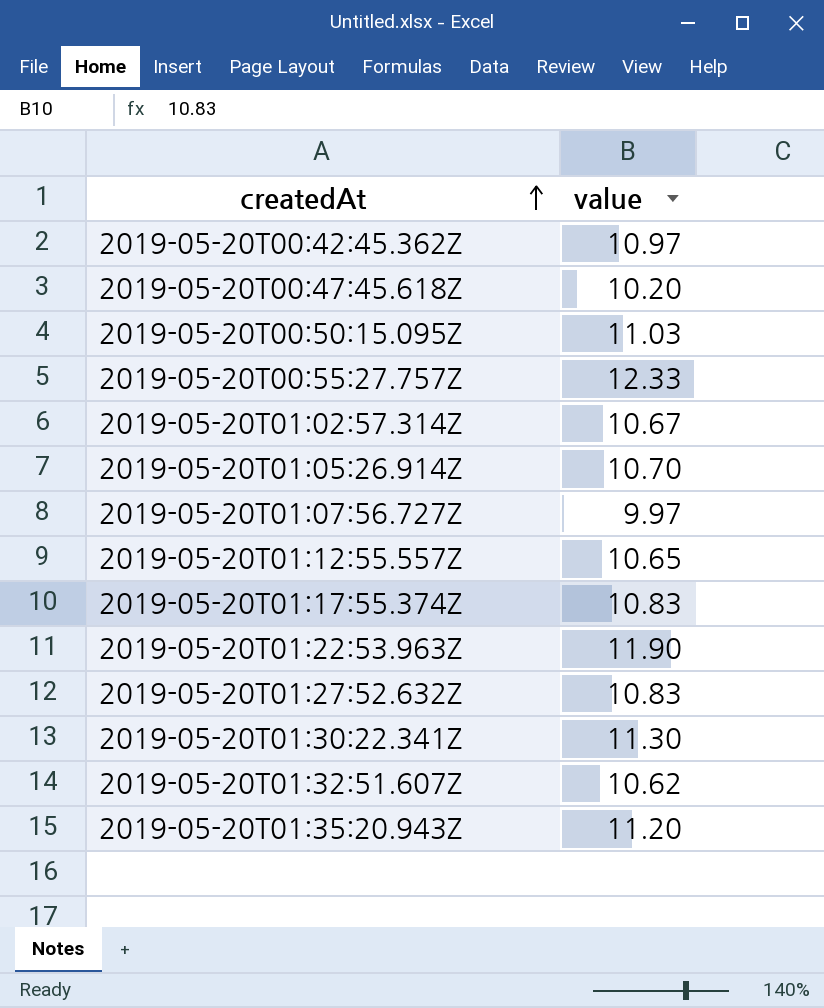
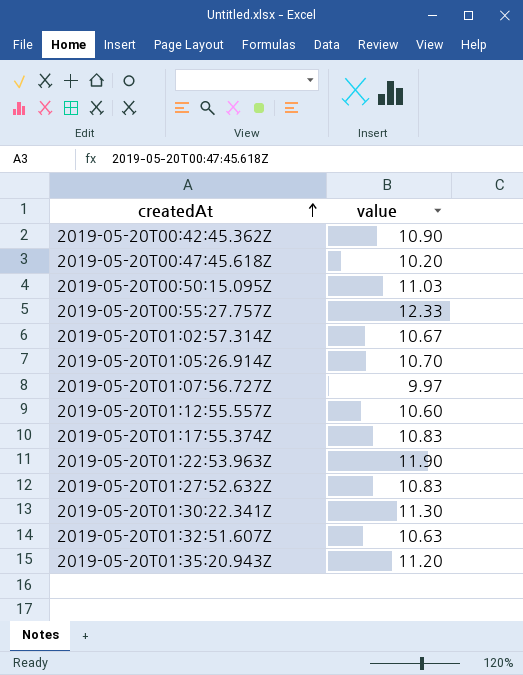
2019-05-20T00:42:45.362Z | value: 10.97 -> 10.90
2019-05-20T01:12:55.557Z | value: 10.65 -> 10.60
2019-05-20T01:32:51.607Z | value: 10.62 -> 10.63

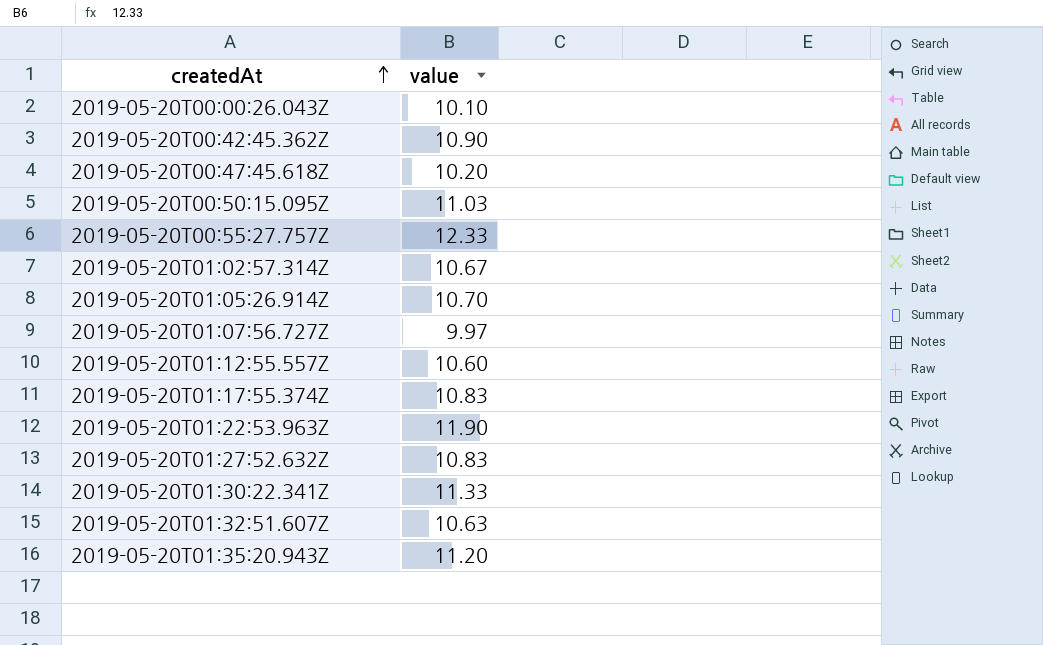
row 2019-05-20T00:00:26.043Z: none -> 10.10
2019-05-20T01:30:22.341Z | value: 11.30 -> 11.33

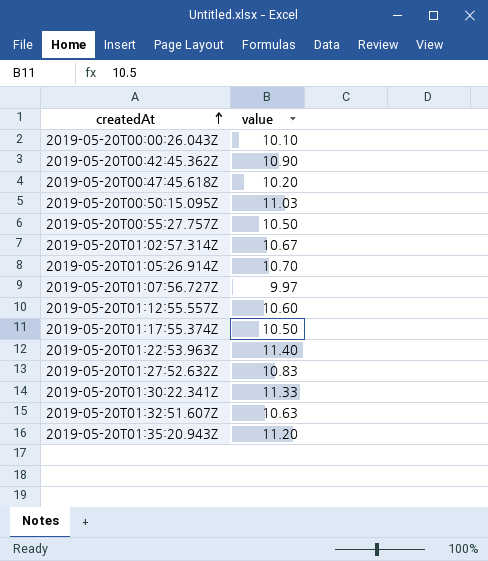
2019-05-20T00:55:27.757Z | value: 12.33 -> 10.50
2019-05-20T01:17:55.374Z | value: 10.83 -> 10.50
2019-05-20T01:22:53.963Z | value: 11.90 -> 11.40

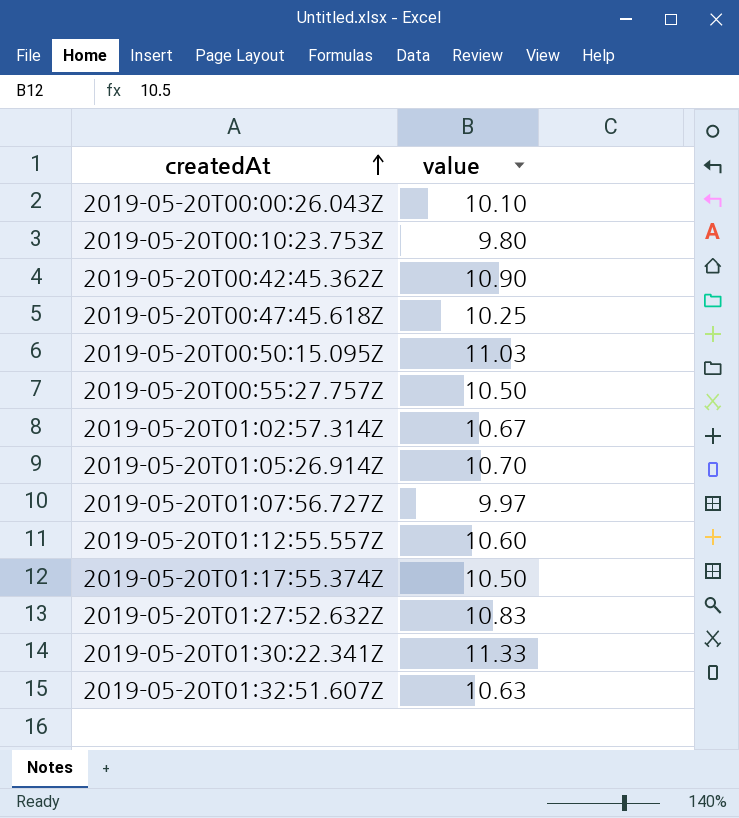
row 2019-05-20T01:22:53.963Z: 11.40 -> none
row 2019-05-20T01:35:20.943Z: 11.20 -> none
row 2019-05-20T00:10:23.753Z: none -> 9.80
2019-05-20T00:47:45.618Z | value: 10.20 -> 10.25

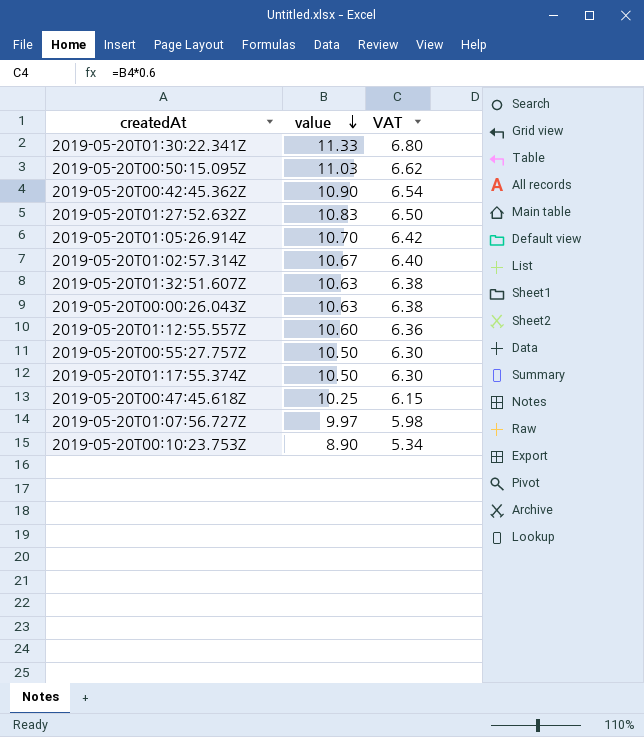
row order: createdAt ascending -> value descending
column VAT | formula: none -> [value] * 0.6
2019-05-20T00:00:26.043Z | value: 10.10 -> 10.63
2019-05-20T00:10:23.753Z | value: 9.80 -> 8.90

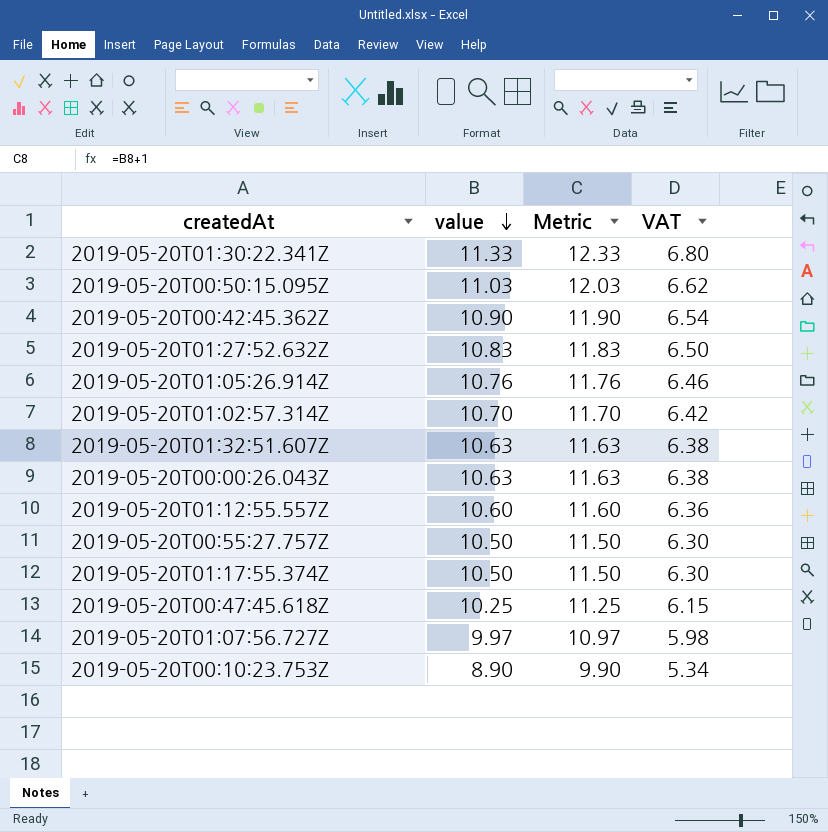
column Metric | formula: none -> [value] + 1
2019-05-20T01:05:26.914Z | value: 10.70 -> 10.76
2019-05-20T01:05:26.914Z | VAT: 6.42 -> 6.46
2019-05-20T01:02:57.314Z | value: 10.67 -> 10.70
2019-05-20T01:02:57.314Z | VAT: 6.40 -> 6.42

